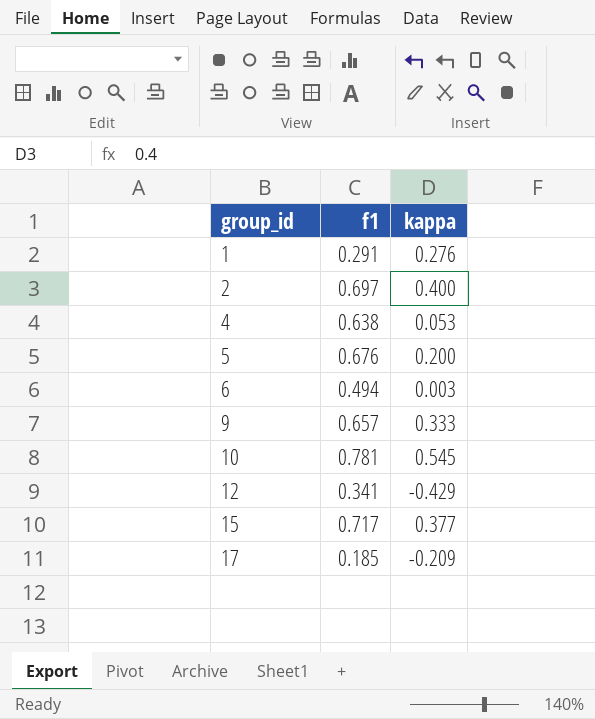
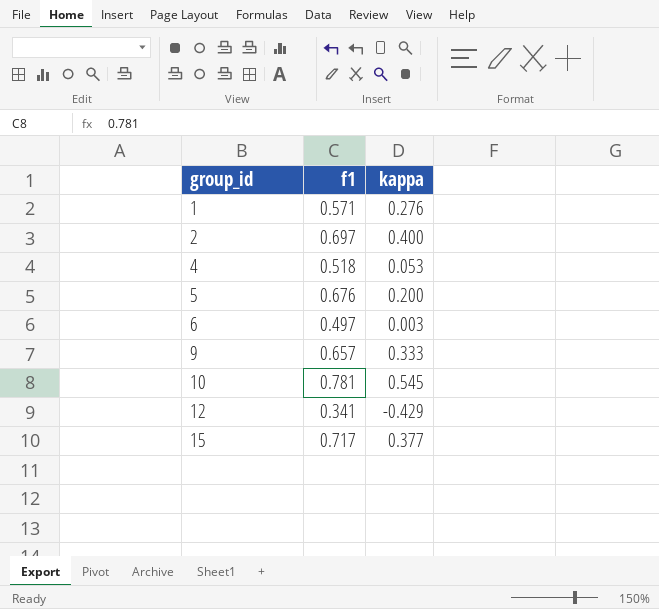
row 17: 0.185 | -0.209 -> none
1 | f1: 0.291 -> 0.571
4 | f1: 0.638 -> 0.518
6 | f1: 0.494 -> 0.497

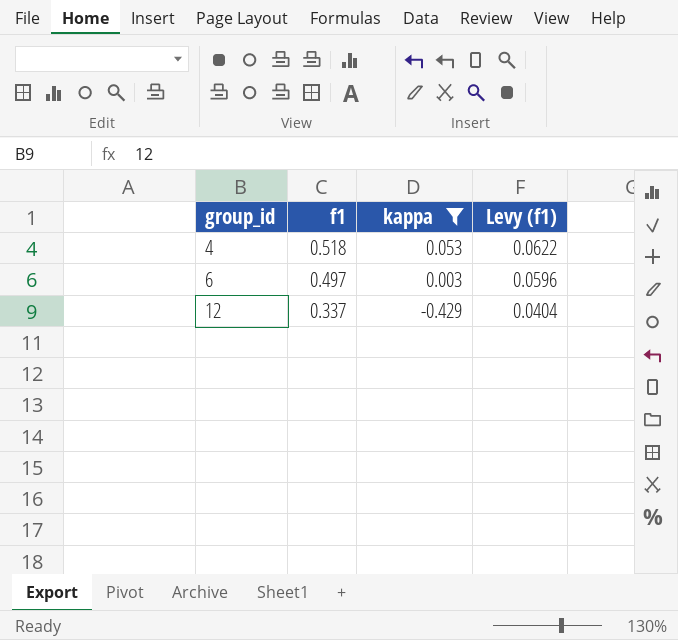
filter: none -> kappa <= 0.053
column Levy (f1) | formula: none -> [f1] * 0.12
12 | f1: 0.341 -> 0.337

